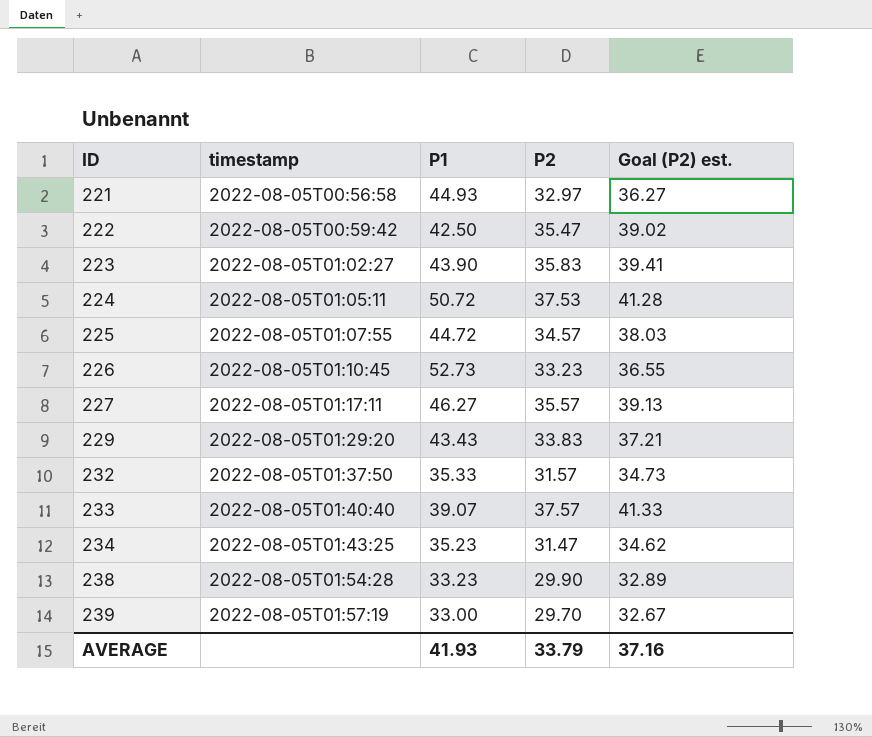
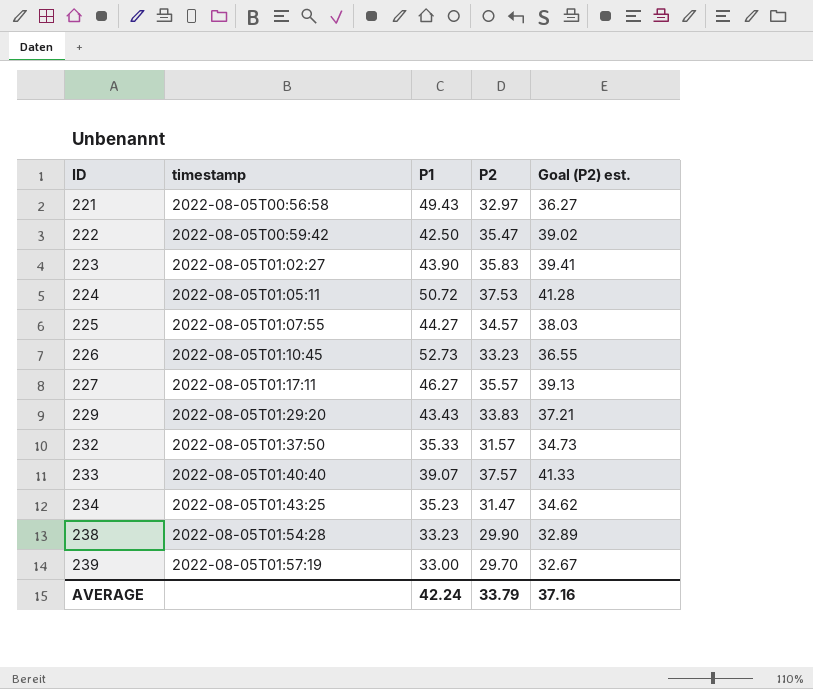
221 | P1: 44.93 -> 49.43
225 | P1: 44.72 -> 44.27
AVERAGE | P1: 41.93 -> 42.24

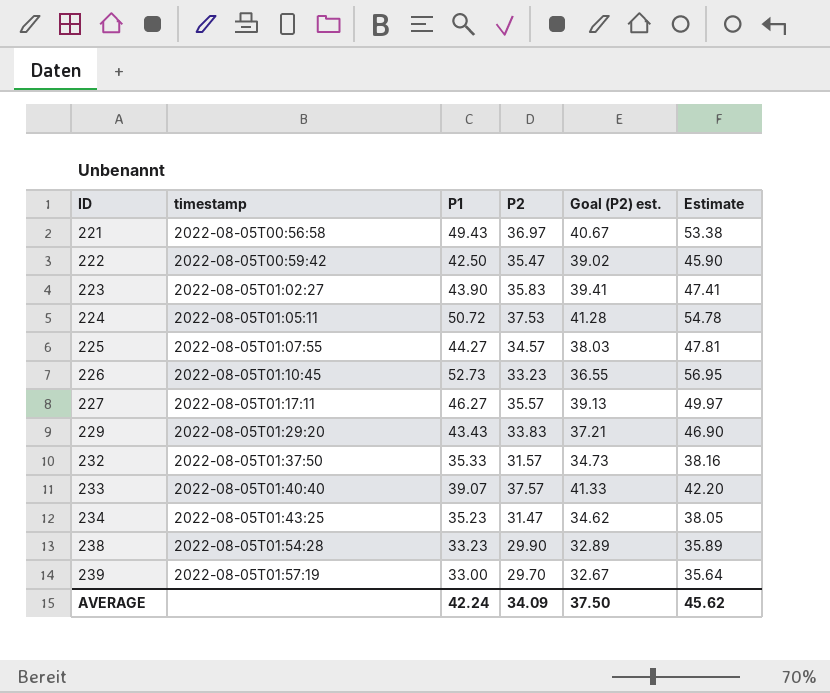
column Estimate | formula: none -> [P1] * 1.08
221 | P2: 32.97 -> 36.97
221 | Goal (P2) est.: 36.27 -> 40.67
AVERAGE | P2: 33.79 -> 34.09
AVERAGE | Goal (P2) est.: 37.16 -> 37.50

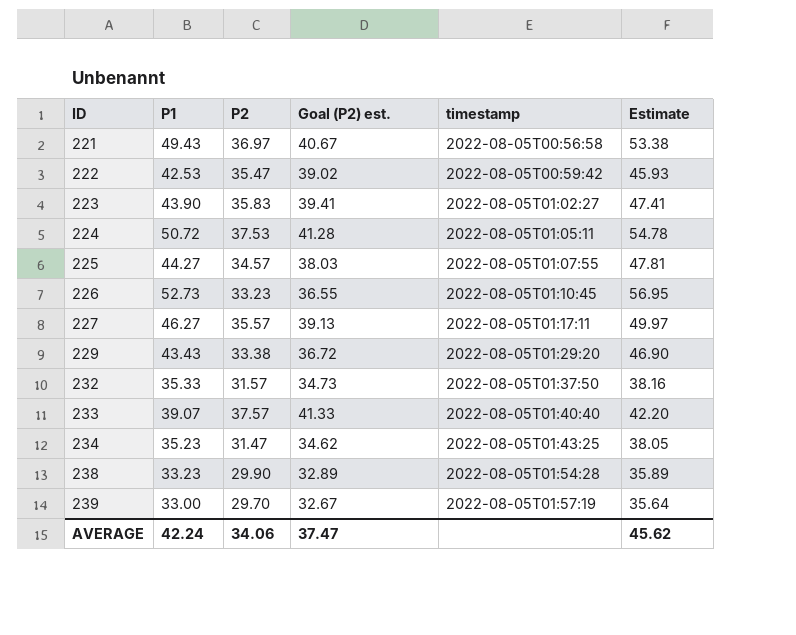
column timestamp | position: 2 -> 5
222 | P1: 42.50 -> 42.53
222 | Estimate: 45.90 -> 45.93
229 | P2: 33.83 -> 33.38
229 | Goal (P2) est.: 37.21 -> 36.72
AVERAGE | P2: 34.09 -> 34.06
AVERAGE | Goal (P2) est.: 37.50 -> 37.47

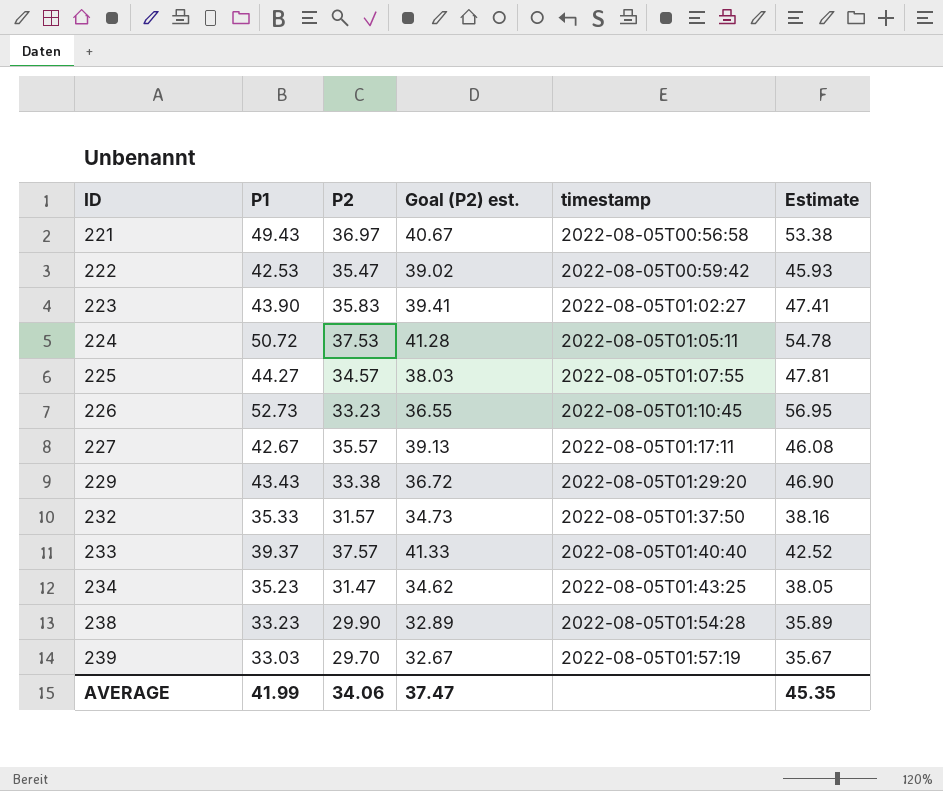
227 | P1: 46.27 -> 42.67
227 | Estimate: 49.97 -> 46.08
233 | P1: 39.07 -> 39.37
233 | Estimate: 42.20 -> 42.52
239 | P1: 33.00 -> 33.03
239 | Estimate: 35.64 -> 35.67
AVERAGE | P1: 42.24 -> 41.99
AVERAGE | Estimate: 45.62 -> 45.35

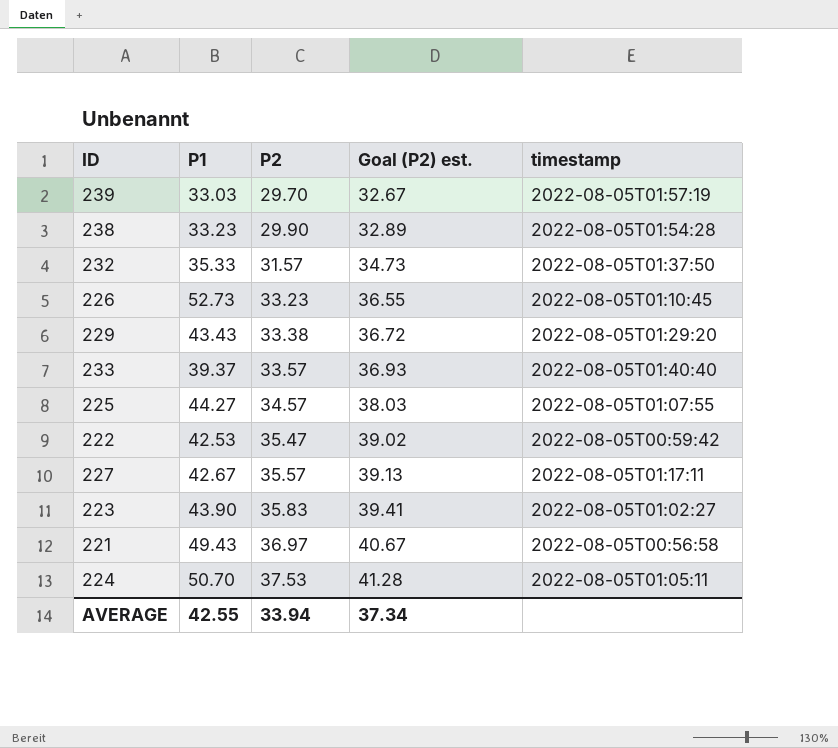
row order: ID ascending -> P2 ascending
column Estimate | formula: [P1] * 1.08 -> none
row 234: 35.23 | 31.47 | 34.62 | 2022-08-05T01:43:25 | 38.05 -> none
233 | P2: 37.57 -> 33.57
233 | Goal (P2) est.: 41.33 -> 36.93
224 | P1: 50.72 -> 50.70
AVERAGE | P1: 41.99 -> 42.55
AVERAGE | P2: 34.06 -> 33.94
AVERAGE | Goal (P2) est.: 37.47 -> 37.34

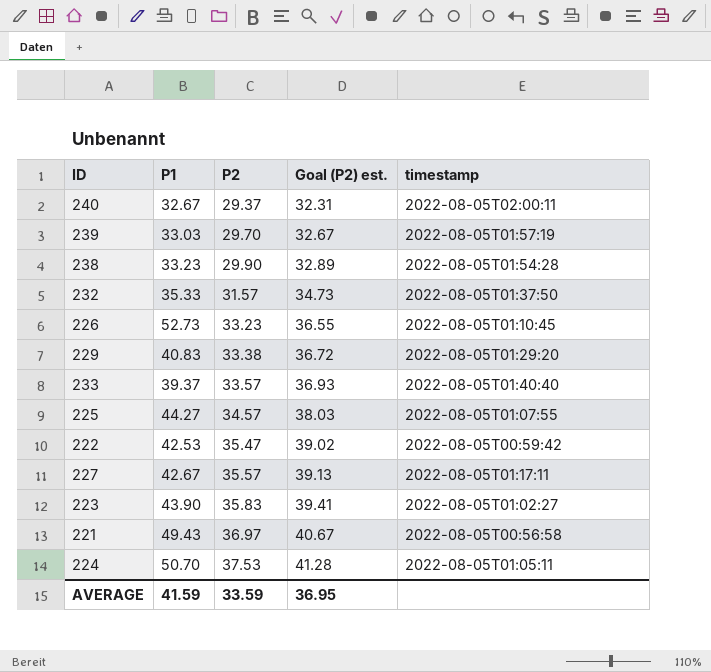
row 240: none -> 32.67 | 29.37 | 32.31 | 2022-08-05T02:00:11
229 | P1: 43.43 -> 40.83
AVERAGE | P1: 42.55 -> 41.59
AVERAGE | P2: 33.94 -> 33.59
AVERAGE | Goal (P2) est.: 37.34 -> 36.95

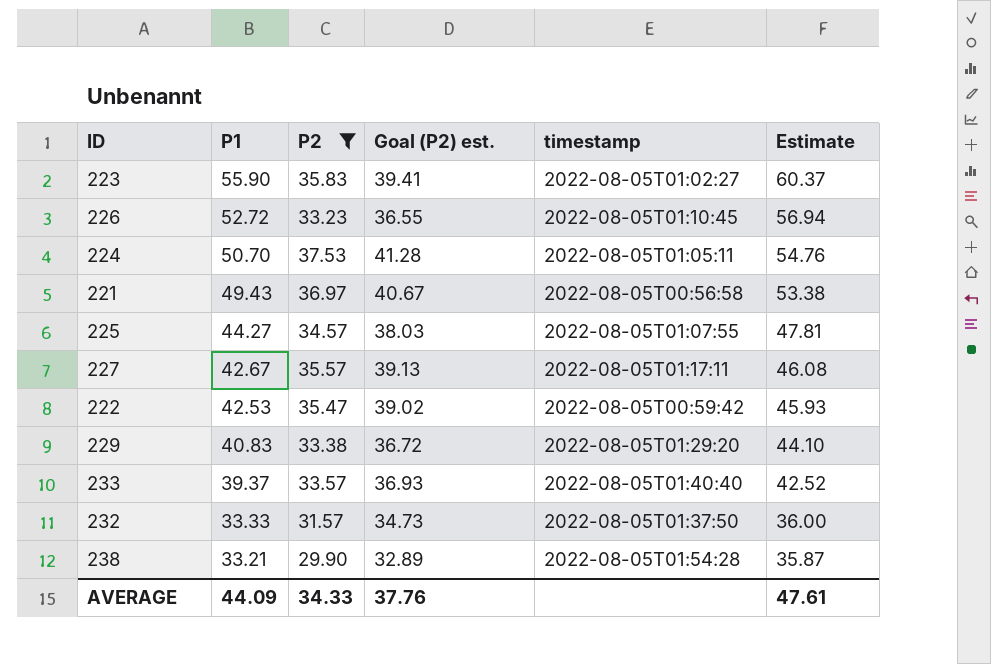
filter: none -> P2 >= 29.90
row order: P2 ascending -> P1 descending
column Estimate | formula: none -> [P1] * 1.08
223 | P1: 43.90 -> 55.90
226 | P1: 52.73 -> 52.72
232 | P1: 35.33 -> 33.33
238 | P1: 33.23 -> 33.21
AVERAGE | P1: 41.59 -> 44.09
AVERAGE | P2: 33.59 -> 34.33
AVERAGE | Goal (P2) est.: 36.95 -> 37.76

